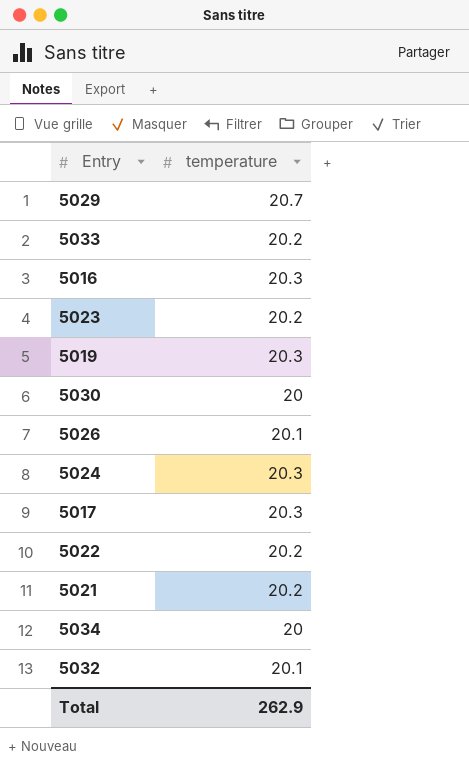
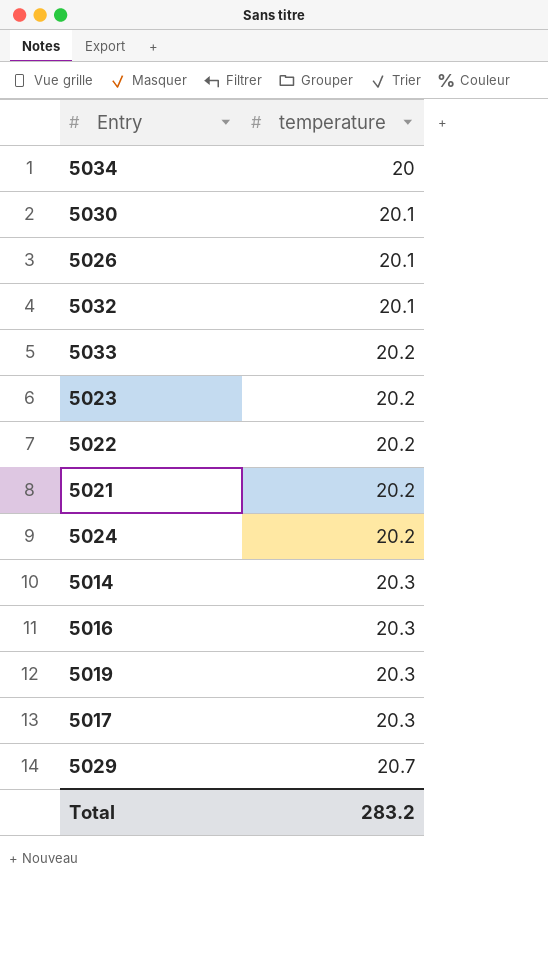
row order: none -> temperature ascending
5030 | temperature: 20 -> 20.1
5024 | temperature: 20.3 -> 20.2
row 5014: none -> 20.3
Total | temperature: 262.9 -> 283.2

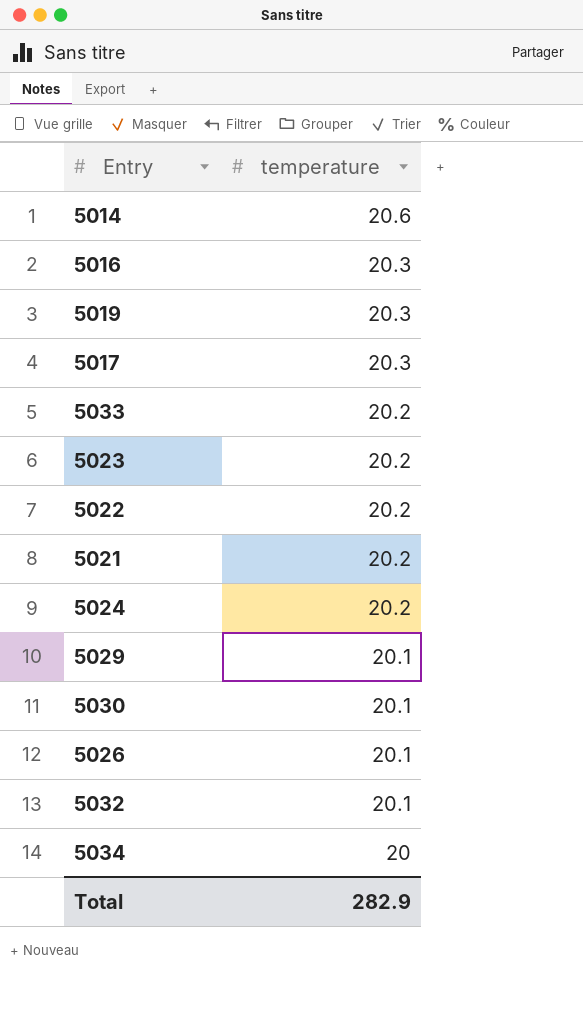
row order: temperature ascending -> temperature descending
5014 | temperature: 20.3 -> 20.6
5029 | temperature: 20.7 -> 20.1
Total | temperature: 283.2 -> 282.9

